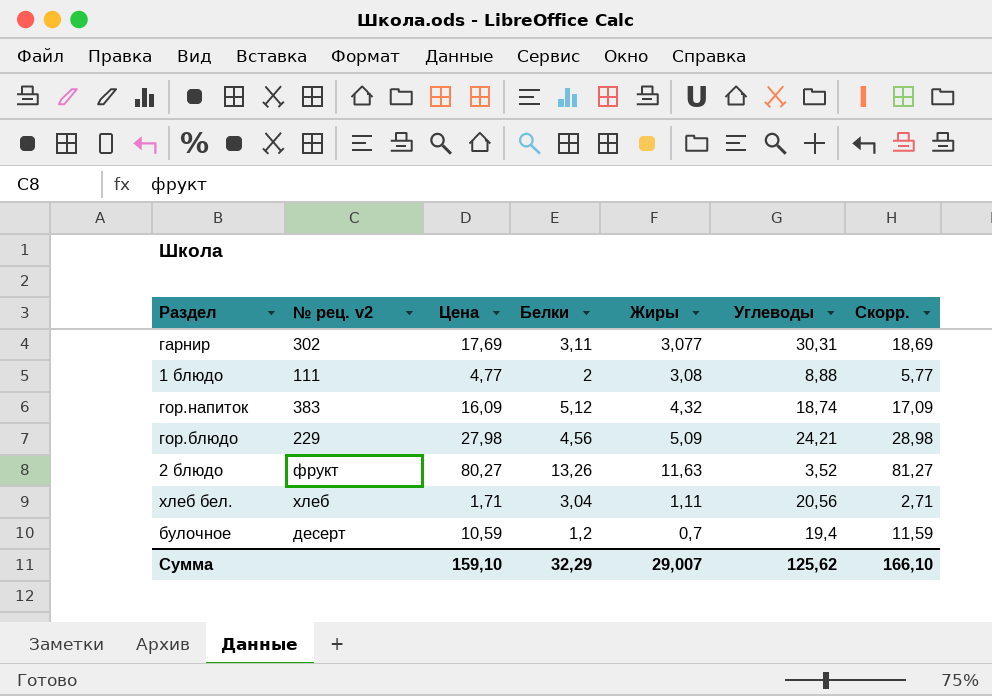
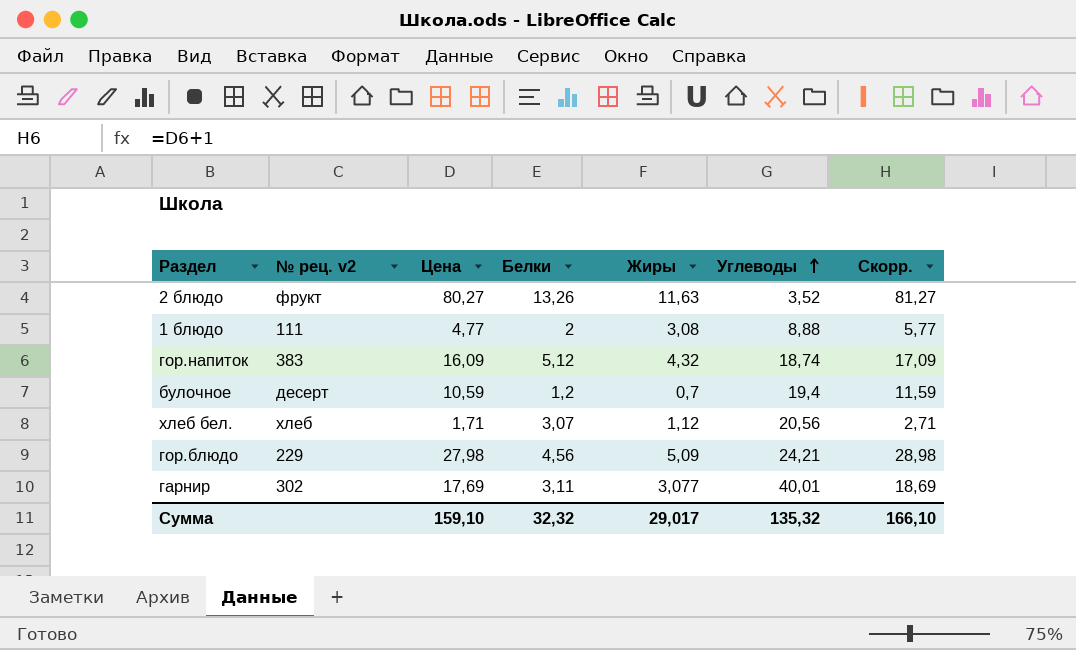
row order: none -> Углеводы ascending
хлеб бел. | Белки: 3,04 -> 3,07
хлеб бел. | Жиры: 1,11 -> 1,12
гарнир | Углеводы: 30,31 -> 40,01
Сумма | Белки: 32,29 -> 32,32
Сумма | Жиры: 29,007 -> 29,017
Сумма | Углеводы: 125,62 -> 135,32

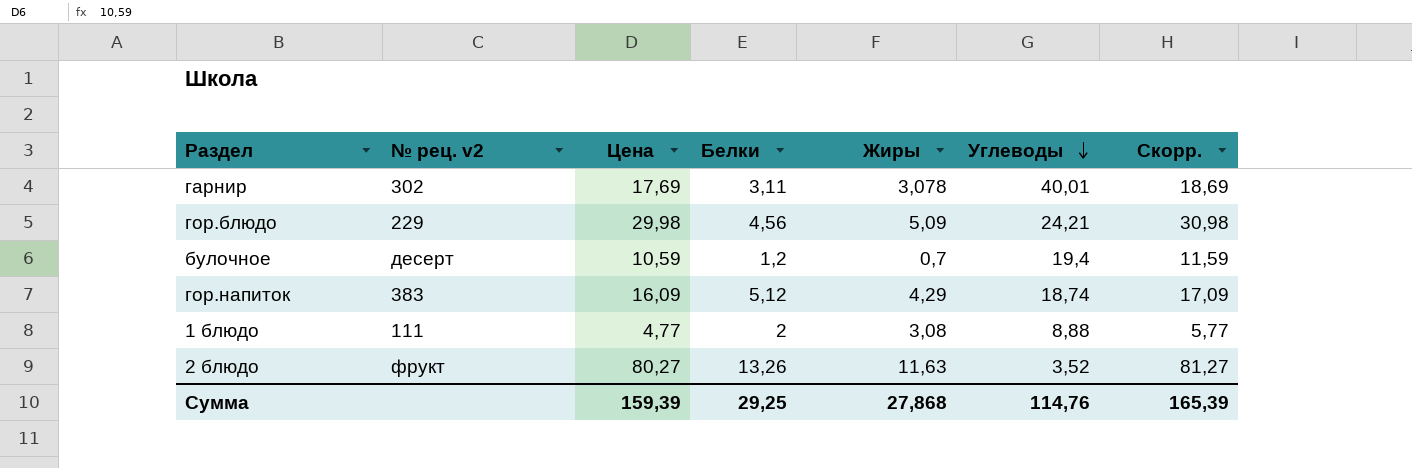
row order: Углеводы ascending -> Углеводы descending
row хлеб бел.: хлеб | 1,71 | 3,07 | 1,12 | 20,56 | 2,71 -> none
гарнир | Жиры: 3,077 -> 3,078
гор.блюдо | Цена: 27,98 -> 29,98
гор.блюдо | Скорр.: 28,98 -> 30,98
гор.напиток | Жиры: 4,32 -> 4,29
Сумма | Цена: 159,10 -> 159,39
Сумма | Белки: 32,32 -> 29,25
Сумма | Жиры: 29,017 -> 27,868
Сумма | Углеводы: 135,32 -> 114,76
Сумма | Скорр.: 166,10 -> 165,39

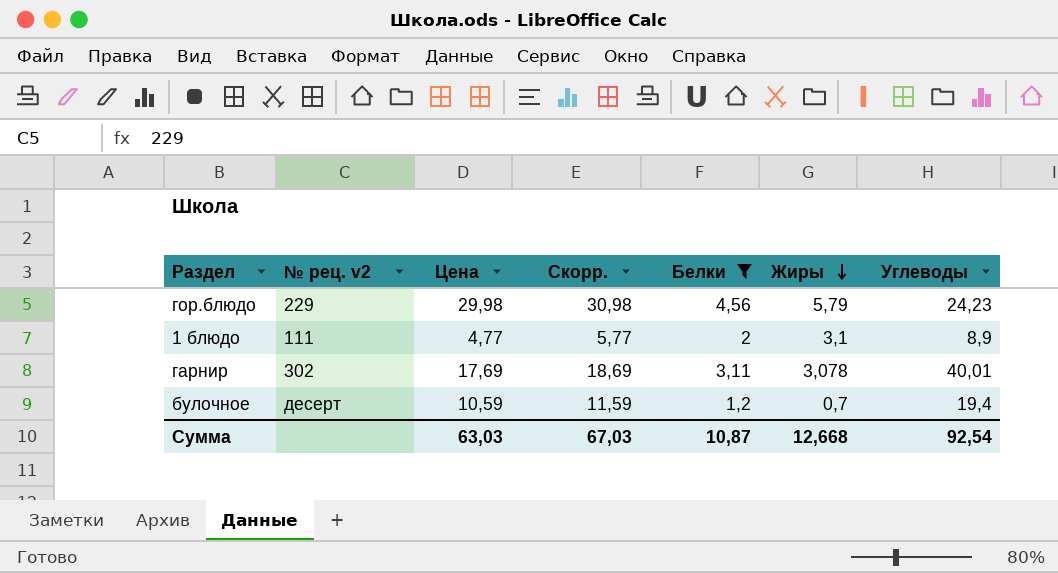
filter: none -> Белки <= 4,56
row order: Углеводы descending -> Жиры descending
column Скорр. | position: 7 -> 4
гор.блюдо | Жиры: 5,09 -> 5,79
гор.блюдо | Углеводы: 24,21 -> 24,23
1 блюдо | Жиры: 3,08 -> 3,1
1 блюдо | Углеводы: 8,88 -> 8,9
Сумма | Цена: 159,39 -> 63,03
Сумма | Скорр.: 165,39 -> 67,03
Сумма | Белки: 29,25 -> 10,87
Сумма | Жиры: 27,868 -> 12,668
Сумма | Углеводы: 114,76 -> 92,54

